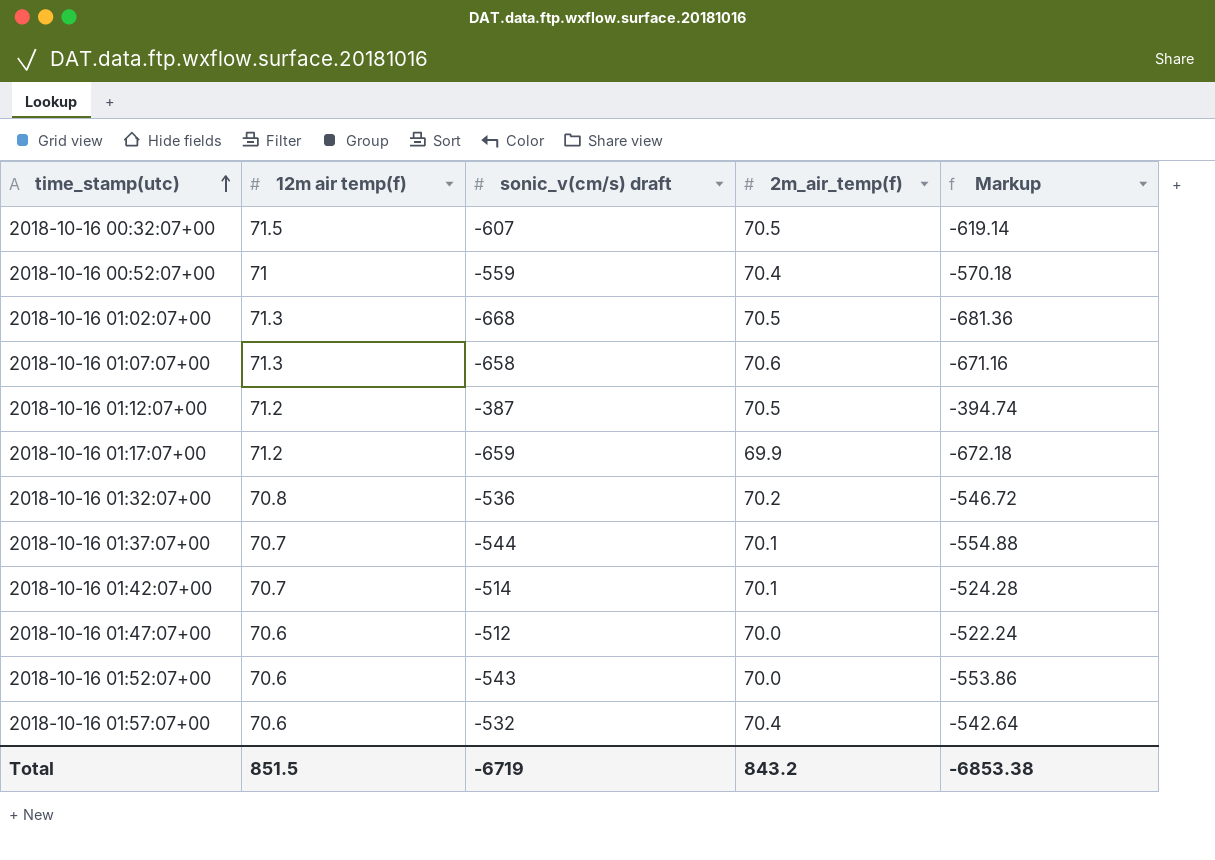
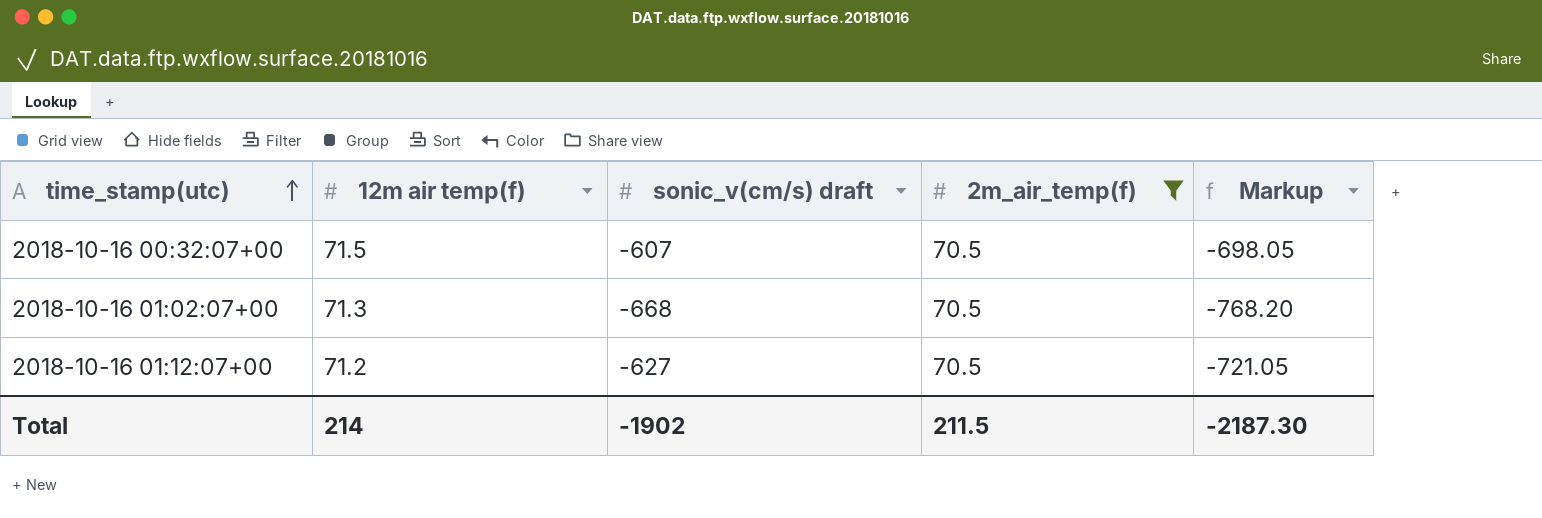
filter: none -> 2m_air_temp(f) = 70.5
column Markup | formula: [sonic_v(cm/s) draft] * 1.02 -> [sonic_v(cm/s) draft] * 1.15
2018-10-16 01:12:07+00 | sonic_v(cm/s) draft: -387 -> -627
Total | 12m air temp(f): 851.5 -> 214
Total | sonic_v(cm/s) draft: -6719 -> -1902
Total | 2m_air_temp(f): 843.2 -> 211.5
Total | Markup: -6853.38 -> -2187.30

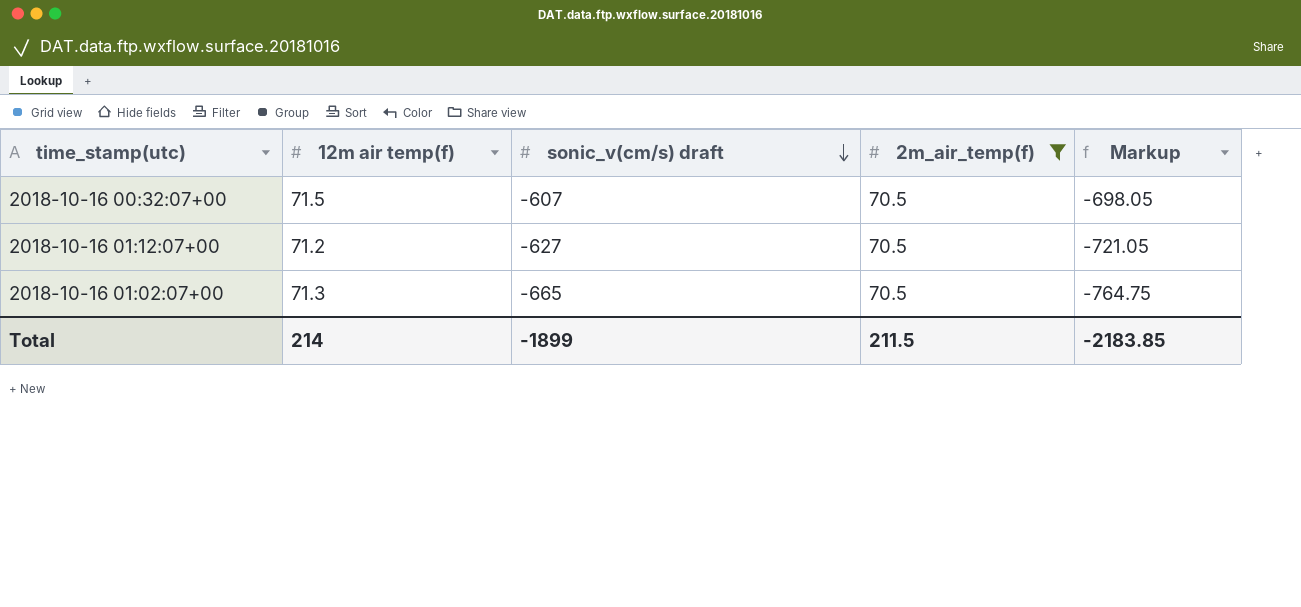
row order: time_stamp(utc) ascending -> sonic_v(cm/s) draft descending
2018-10-16 01:02:07+00 | sonic_v(cm/s) draft: -668 -> -665
2018-10-16 01:02:07+00 | Markup: -768.20 -> -764.75
Total | sonic_v(cm/s) draft: -1902 -> -1899
Total | Markup: -2187.30 -> -2183.85

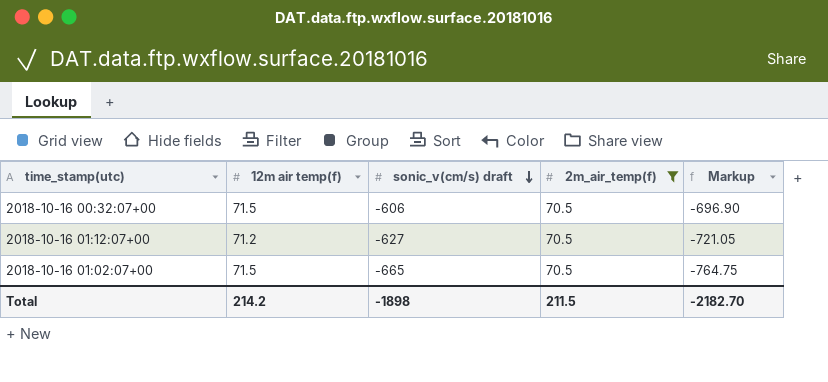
2018-10-16 00:32:07+00 | sonic_v(cm/s) draft: -607 -> -606
2018-10-16 00:32:07+00 | Markup: -698.05 -> -696.90
2018-10-16 01:02:07+00 | 12m air temp(f): 71.3 -> 71.5
Total | 12m air temp(f): 214 -> 214.2
Total | sonic_v(cm/s) draft: -1899 -> -1898
Total | Markup: -2183.85 -> -2182.70

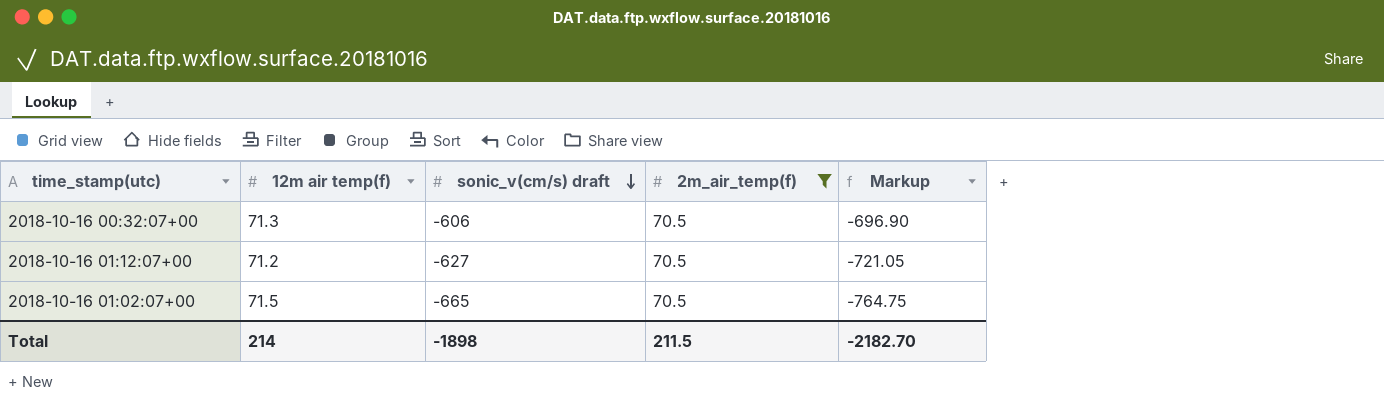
2018-10-16 00:32:07+00 | 12m air temp(f): 71.5 -> 71.3
Total | 12m air temp(f): 214.2 -> 214

